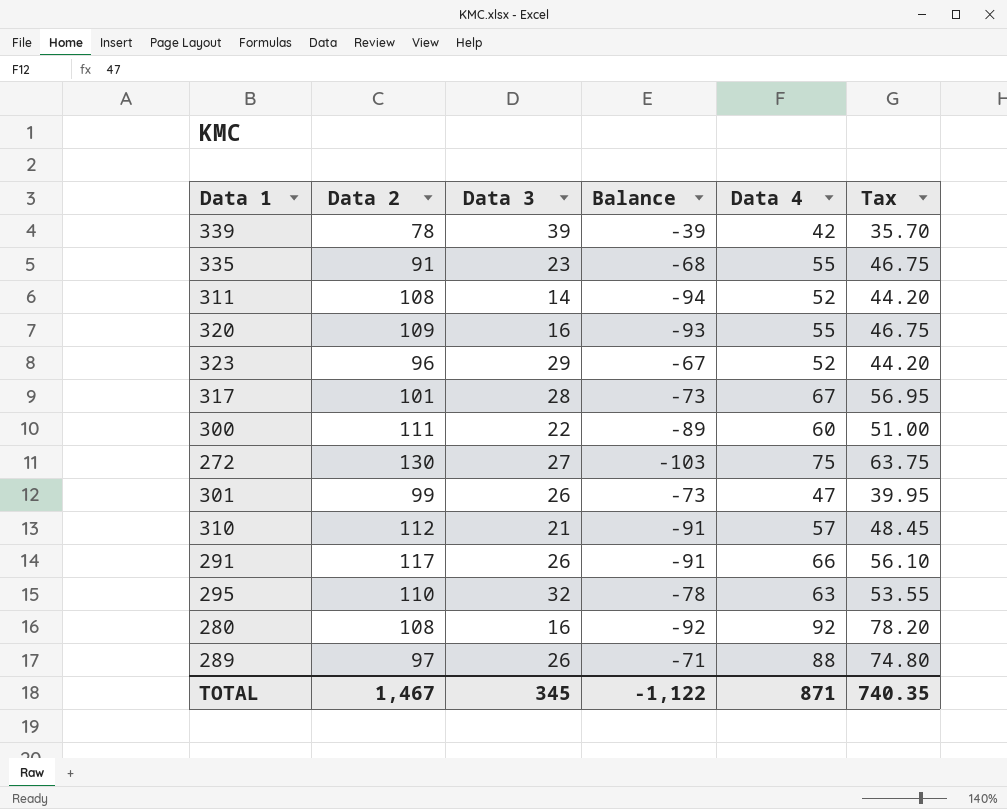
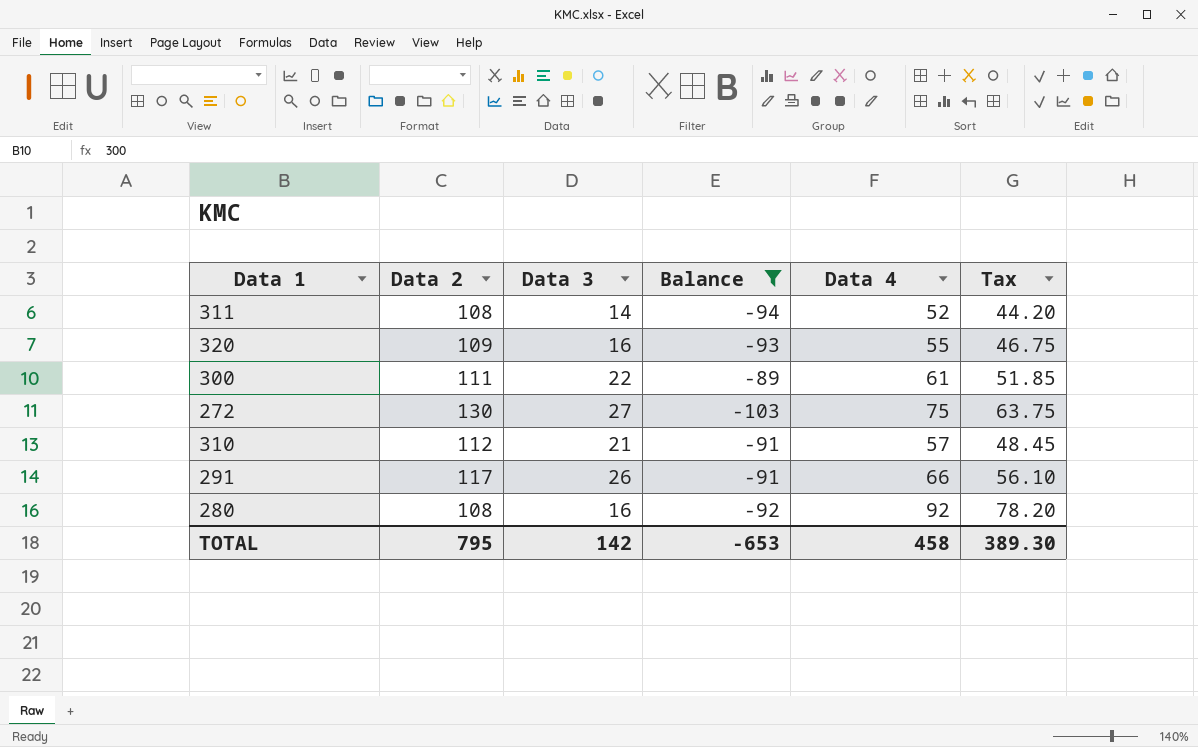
filter: none -> Balance <= -89
300 | Data 4: 60 -> 61
300 | Tax: 51.00 -> 51.85
TOTAL | Data 2: 1,467 -> 795
TOTAL | Data 3: 345 -> 142
TOTAL | Balance: -1,122 -> -653
TOTAL | Data 4: 871 -> 458
TOTAL | Tax: 740.35 -> 389.30

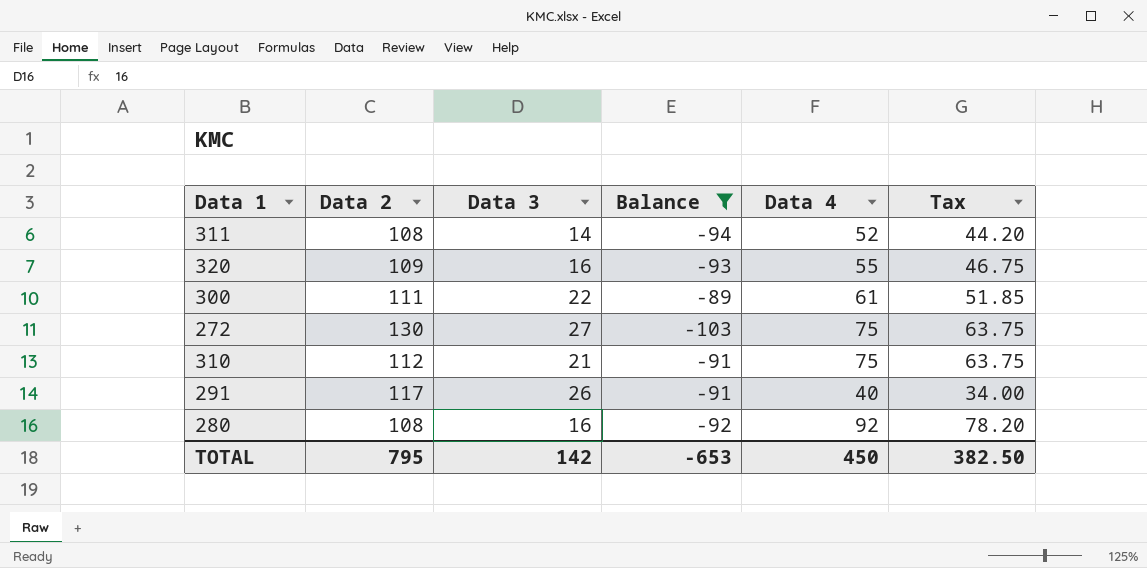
310 | Data 4: 57 -> 75
310 | Tax: 48.45 -> 63.75
291 | Data 4: 66 -> 40
291 | Tax: 56.10 -> 34.00
TOTAL | Data 4: 458 -> 450
TOTAL | Tax: 389.30 -> 382.50

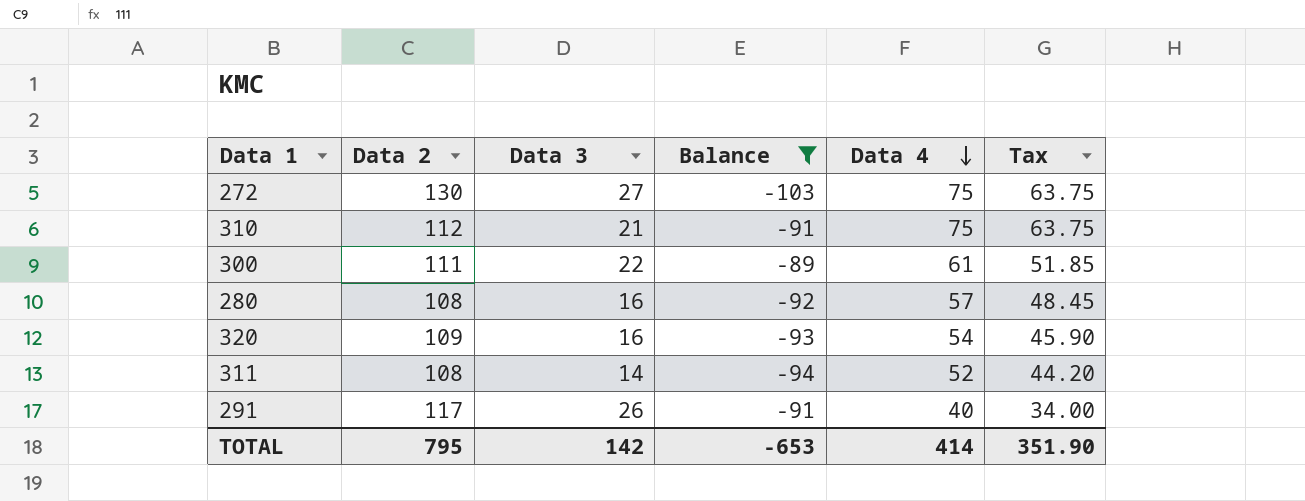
row order: none -> Data 4 descending
280 | Data 4: 92 -> 57
280 | Tax: 78.20 -> 48.45
320 | Data 4: 55 -> 54
320 | Tax: 46.75 -> 45.90
TOTAL | Data 4: 450 -> 414
TOTAL | Tax: 382.50 -> 351.90

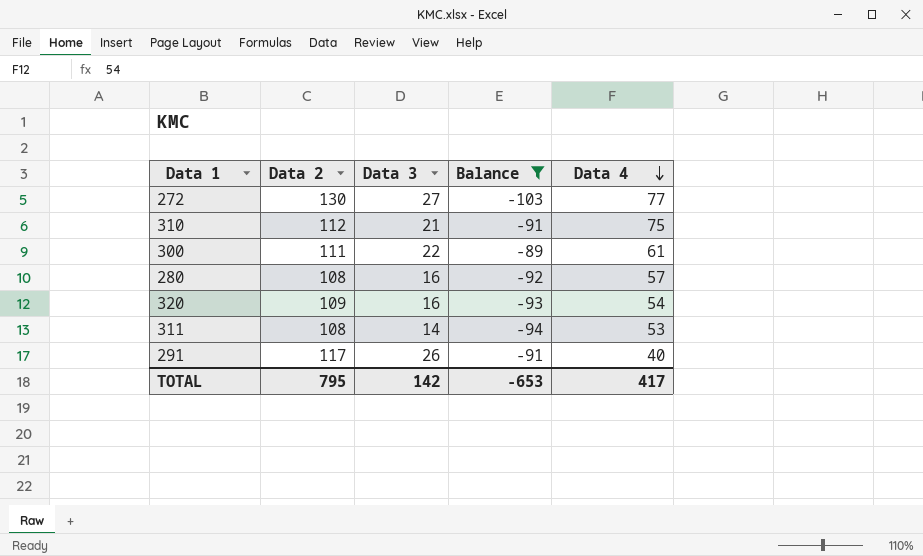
column Tax | formula: [Data 4] * 0.85 -> none
272 | Data 4: 75 -> 77
311 | Data 4: 52 -> 53
TOTAL | Data 4: 414 -> 417

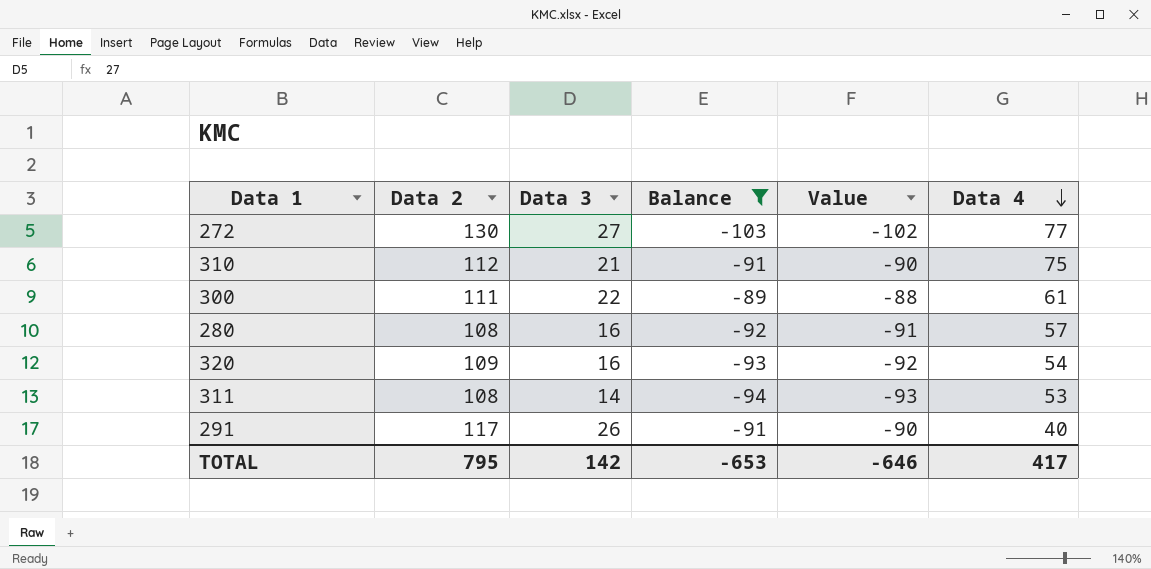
column Value | formula: none -> [Balance] + 1

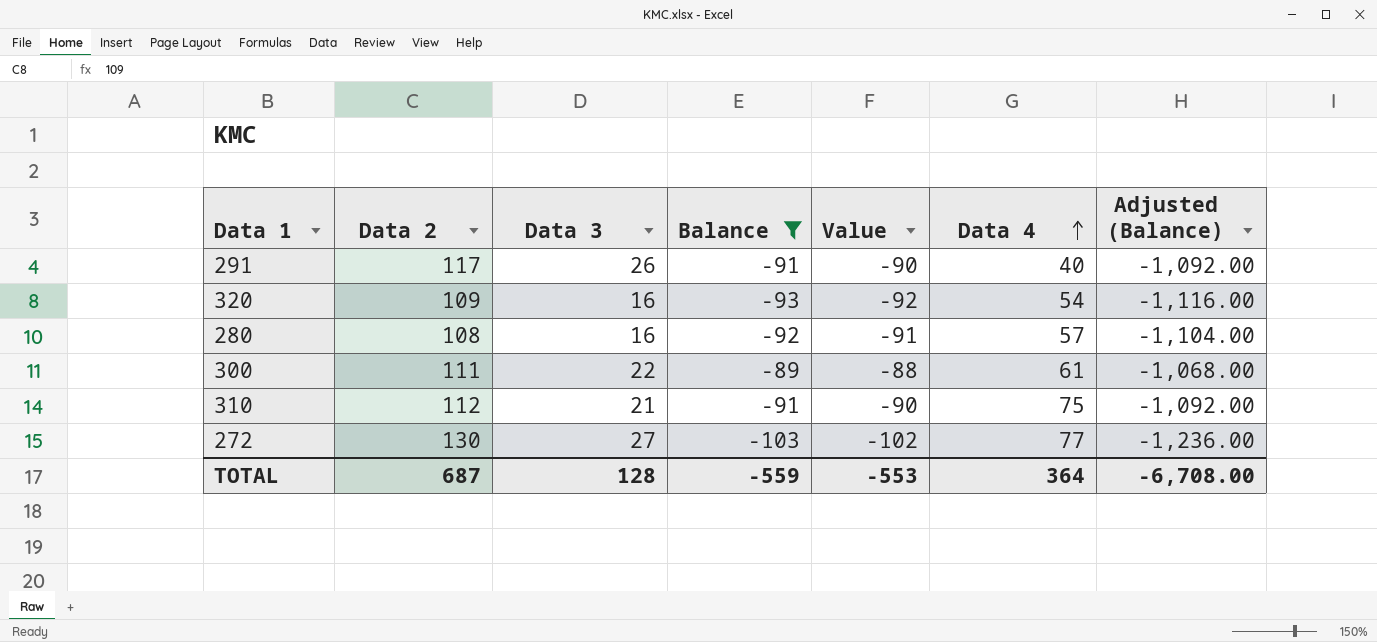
row order: Data 4 descending -> Data 4 ascending
column Adjusted (Balance) | formula: none -> [Balance] * 12
row 311: 108 | 14 | -94 | -93 | 53 -> none
TOTAL | Data 2: 795 -> 687
TOTAL | Data 3: 142 -> 128
TOTAL | Balance: -653 -> -559
TOTAL | Value: -646 -> -553
TOTAL | Data 4: 417 -> 364

